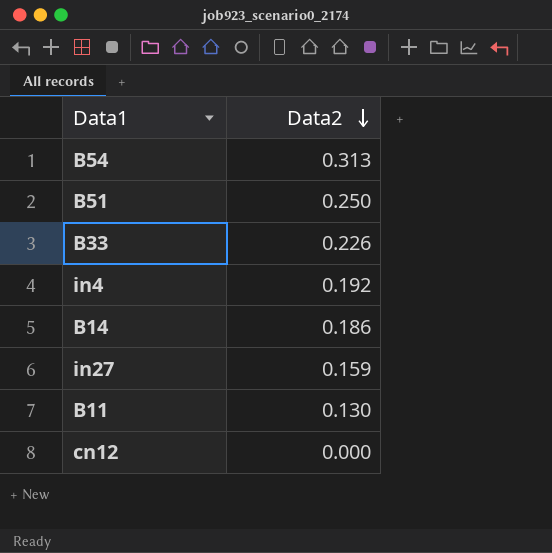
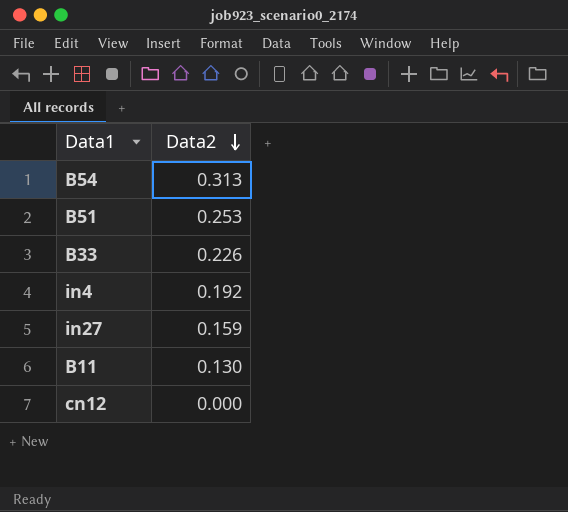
row B14: 0.186 -> none
B51 | Data2: 0.250 -> 0.253

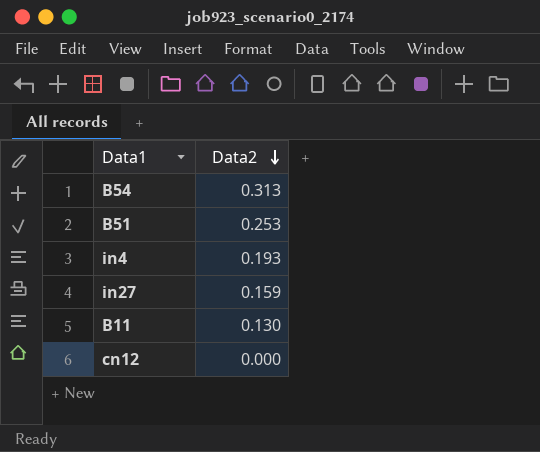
row B33: 0.226 -> none
in4 | Data2: 0.192 -> 0.193

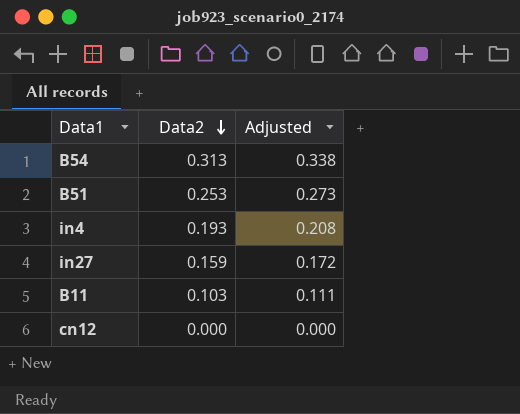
column Adjusted | formula: none -> [Data2] * 1.08
B11 | Data2: 0.130 -> 0.103

